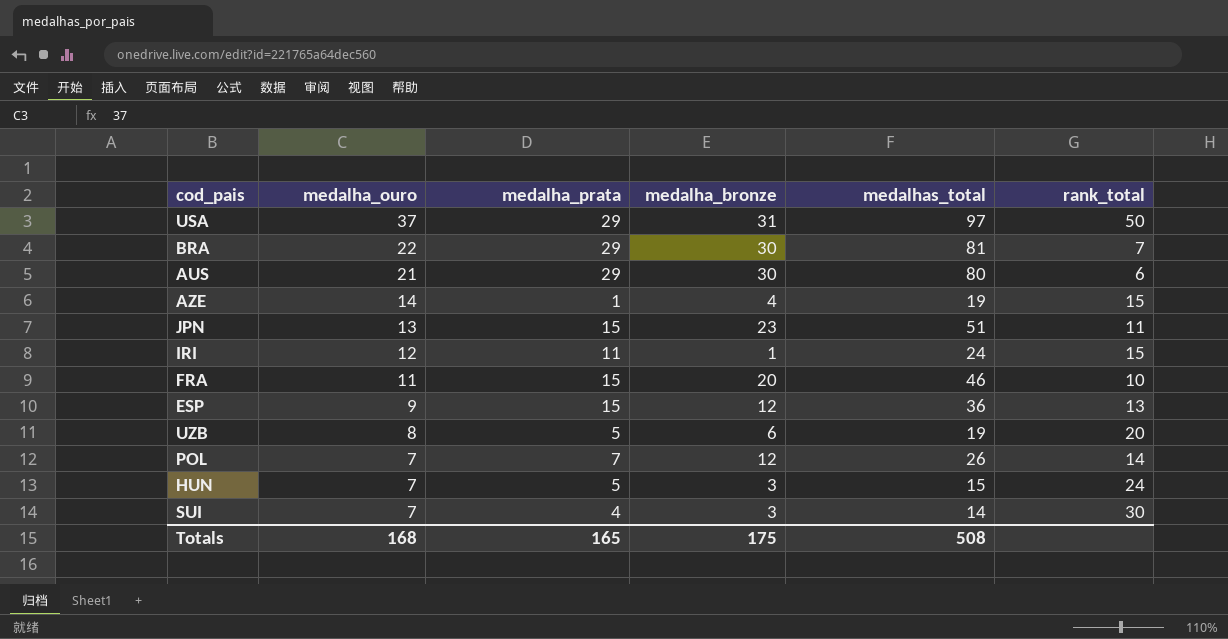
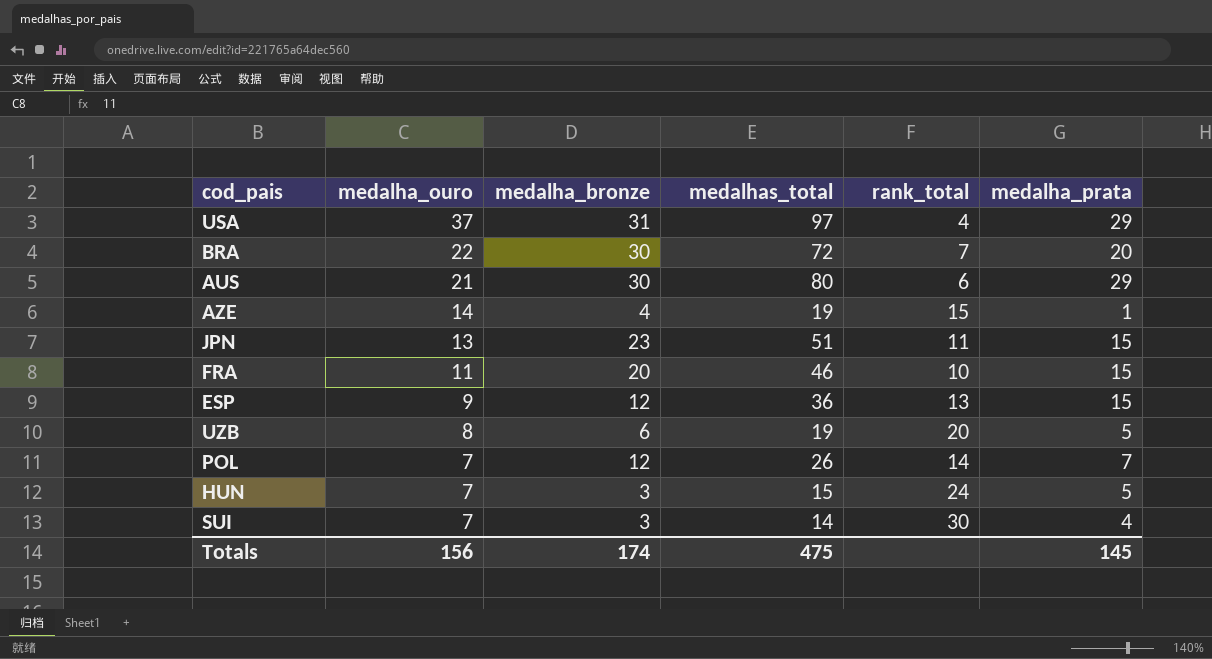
column medalha_prata | position: 3 -> 6
row IRI: 12 | 11 | 1 | 24 | 15 -> none
USA | rank_total: 50 -> 4
BRA | medalhas_total: 81 -> 72
BRA | medalha_prata: 29 -> 20
Totals | medalha_ouro: 168 -> 156
Totals | medalha_bronze: 175 -> 174
Totals | medalhas_total: 508 -> 475
Totals | medalha_prata: 165 -> 145

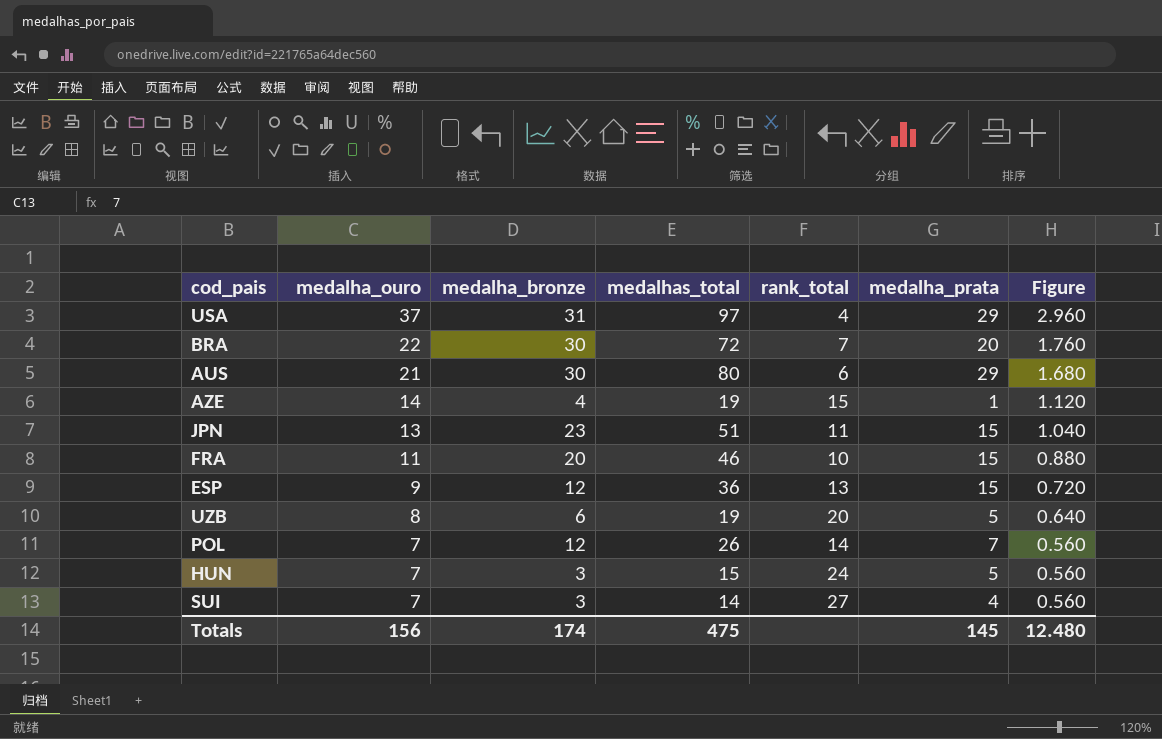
column Figure | formula: none -> [medalha_ouro] * 0.08
SUI | rank_total: 30 -> 27

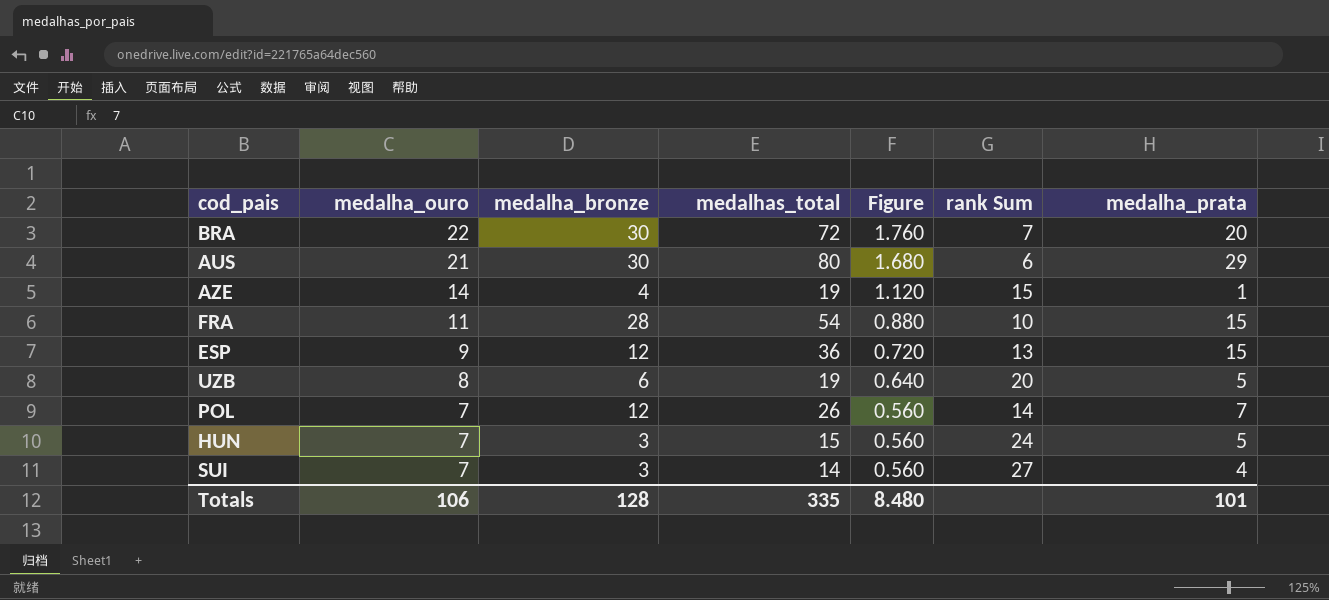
column Figure | position: 7 -> 5
column name: rank_total -> rank Sum
row USA: 37 | 31 | 97 | 4 | 29 | 2.960 -> none
row JPN: 13 | 23 | 51 | 11 | 15 | 1.040 -> none
FRA | medalha_bronze: 20 -> 28
FRA | medalhas_total: 46 -> 54
Totals | medalha_ouro: 156 -> 106
Totals | medalha_bronze: 174 -> 128
Totals | medalhas_total: 475 -> 335
Totals | Figure: 12.480 -> 8.480
Totals | medalha_prata: 145 -> 101

